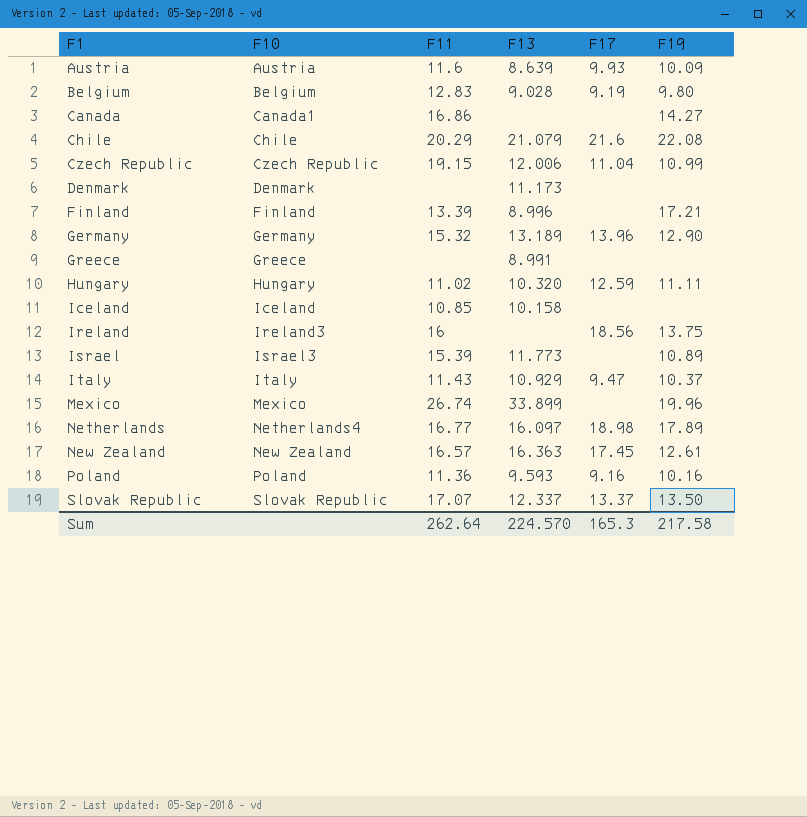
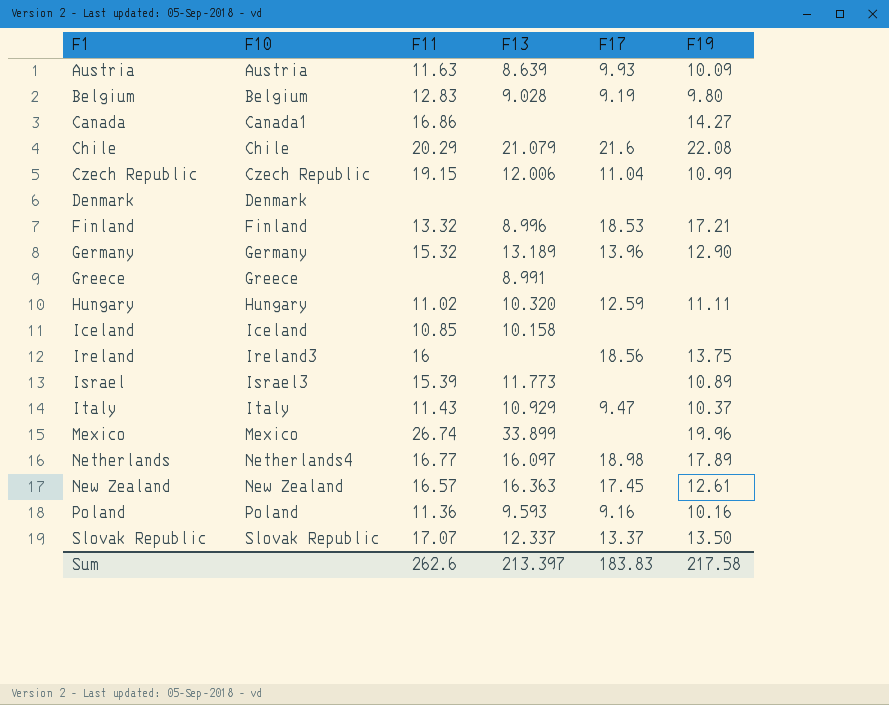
Austria | F11: 11.6 -> 11.63
Denmark | F13: 11.173 -> none
Finland | F11: 13.39 -> 13.32
Finland | F17: none -> 18.53
Sum | F11: 262.64 -> 262.6
Sum | F13: 224.570 -> 213.397
Sum | F17: 165.3 -> 183.83

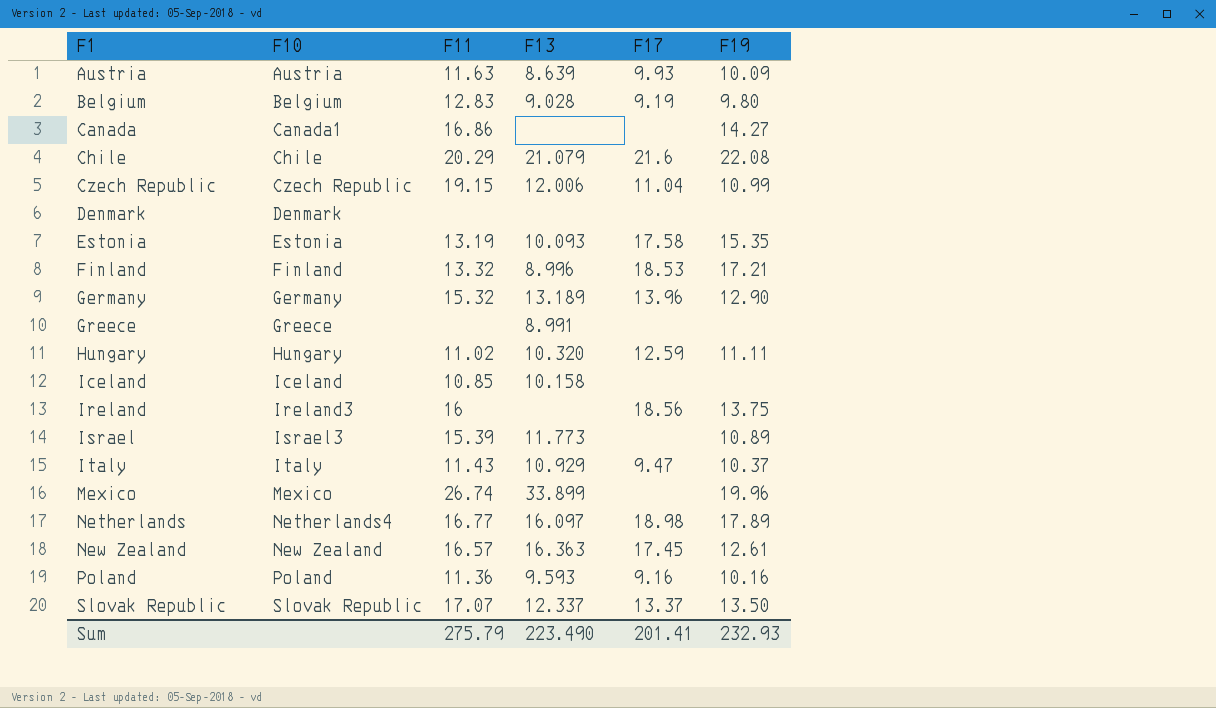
row Estonia: none -> Estonia | 13.19 | 10.093 | 17.58 | 15.35
Sum | F11: 262.6 -> 275.79
Sum | F13: 213.397 -> 223.490
Sum | F17: 183.83 -> 201.41
Sum | F19: 217.58 -> 232.93

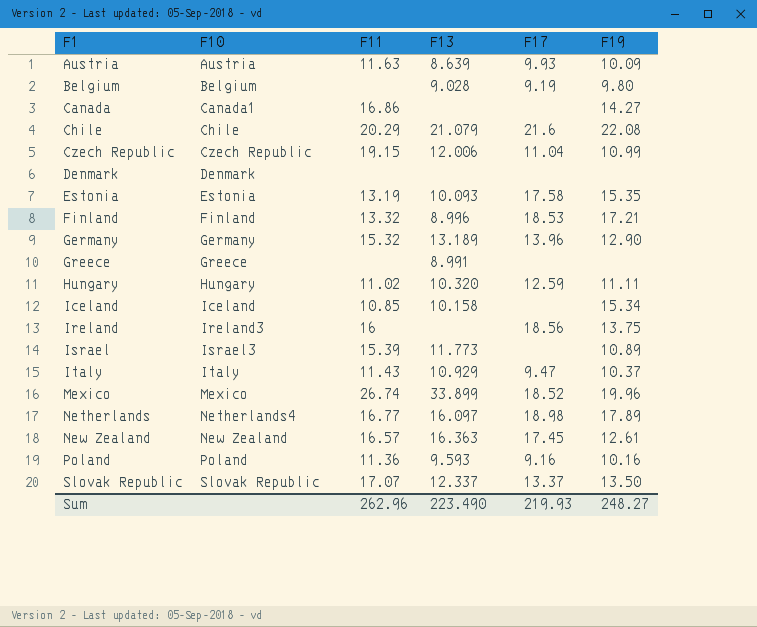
Belgium | F11: 12.83 -> none
Iceland | F19: none -> 15.34
Mexico | F17: none -> 18.52
Sum | F11: 275.79 -> 262.96
Sum | F17: 201.41 -> 219.93
Sum | F19: 232.93 -> 248.27

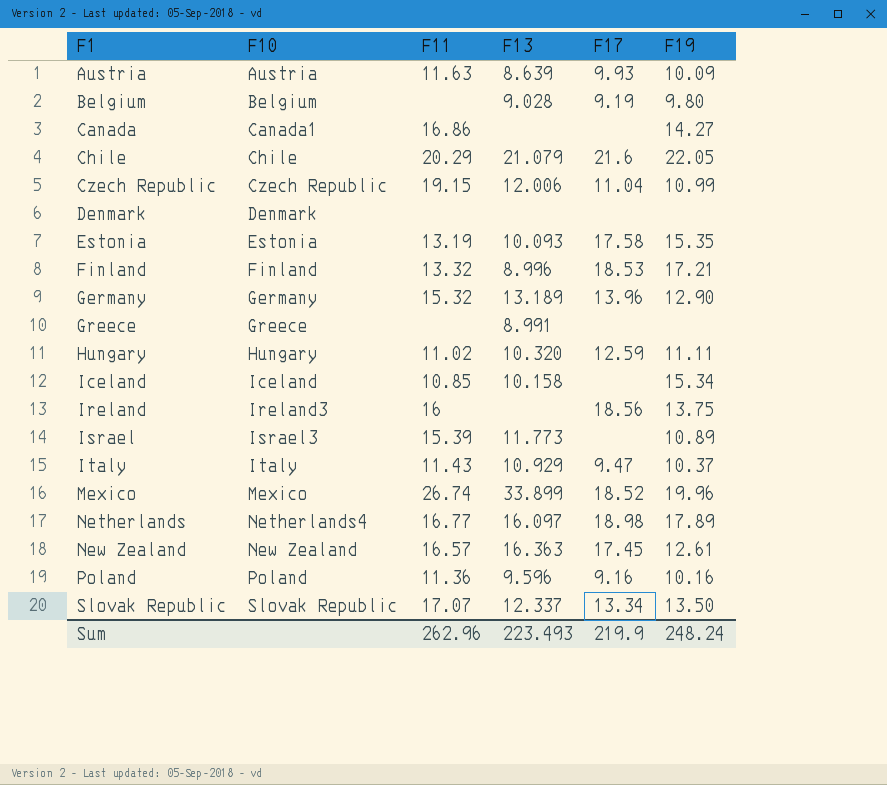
Chile | F19: 22.08 -> 22.05
Poland | F13: 9.593 -> 9.596
Slovak Republic | F17: 13.37 -> 13.34
Sum | F13: 223.490 -> 223.493
Sum | F17: 219.93 -> 219.9
Sum | F19: 248.27 -> 248.24

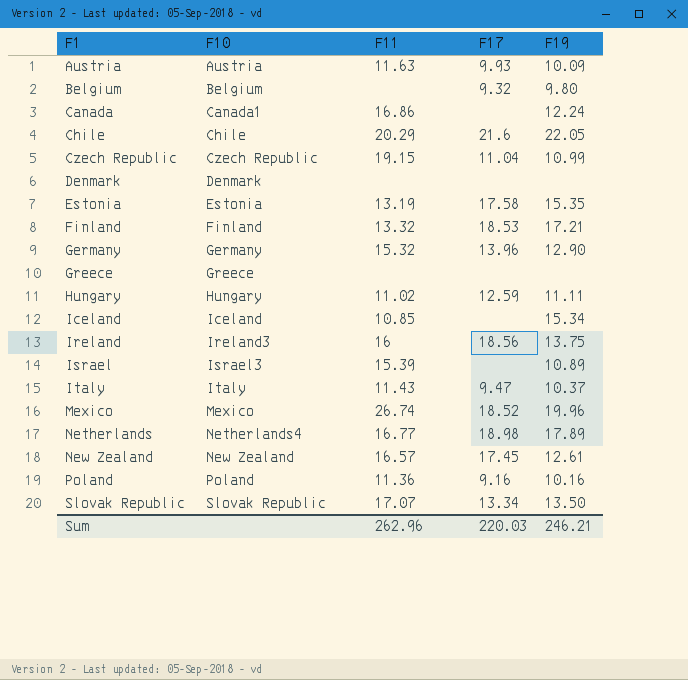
column F13 | position: 4 -> none
Belgium | F17: 9.19 -> 9.32
Canada | F19: 14.27 -> 12.24
Sum | F17: 219.9 -> 220.03
Sum | F19: 248.24 -> 246.21

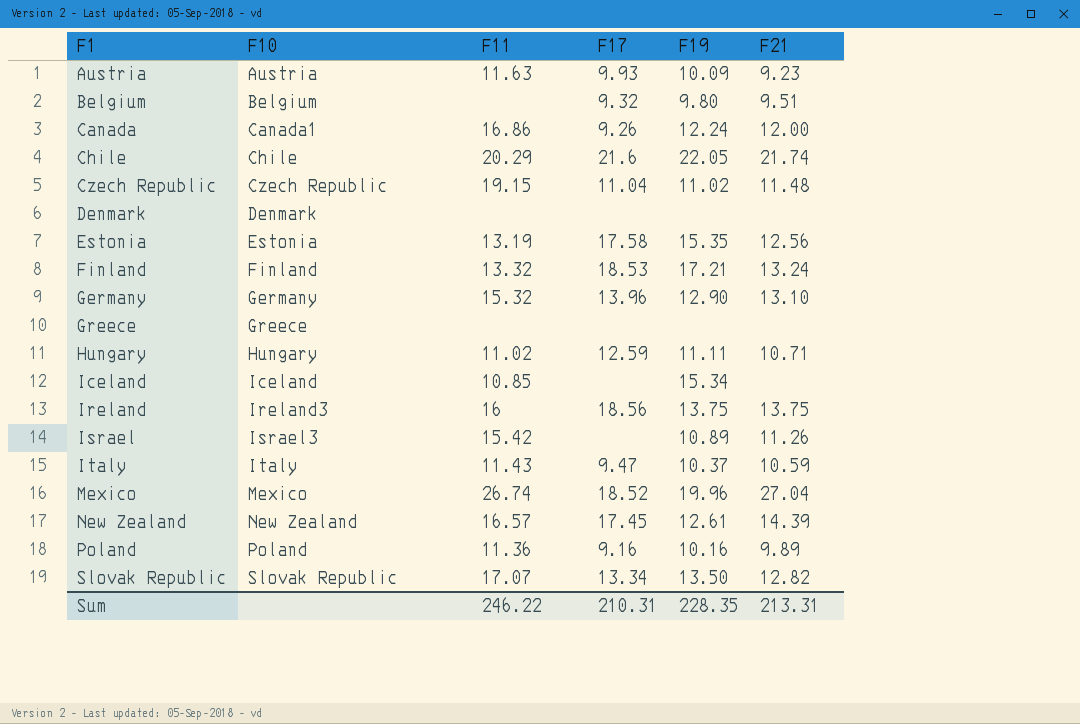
column F21 | position: none -> 6
row Netherlands: Netherlands4 | 16.77 | 18.98 | 17.89 -> none
Canada | F17: none -> 9.26
Czech Republic | F19: 10.99 -> 11.02
Israel | F11: 15.39 -> 15.42
Sum | F11: 262.96 -> 246.22
Sum | F17: 220.03 -> 210.31
Sum | F19: 246.21 -> 228.35

